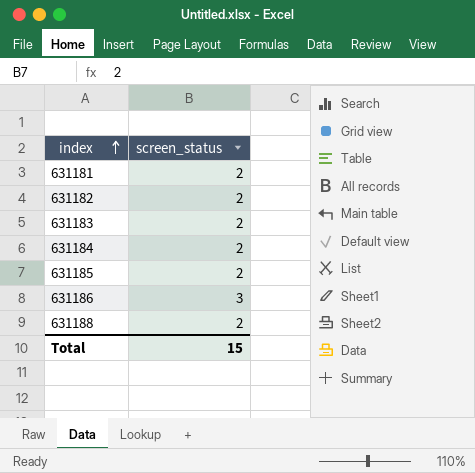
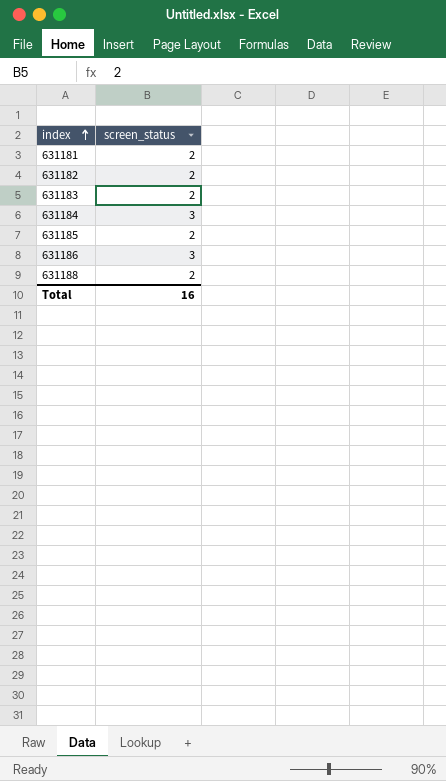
631184 | screen_status: 2 -> 3
Total | screen_status: 15 -> 16

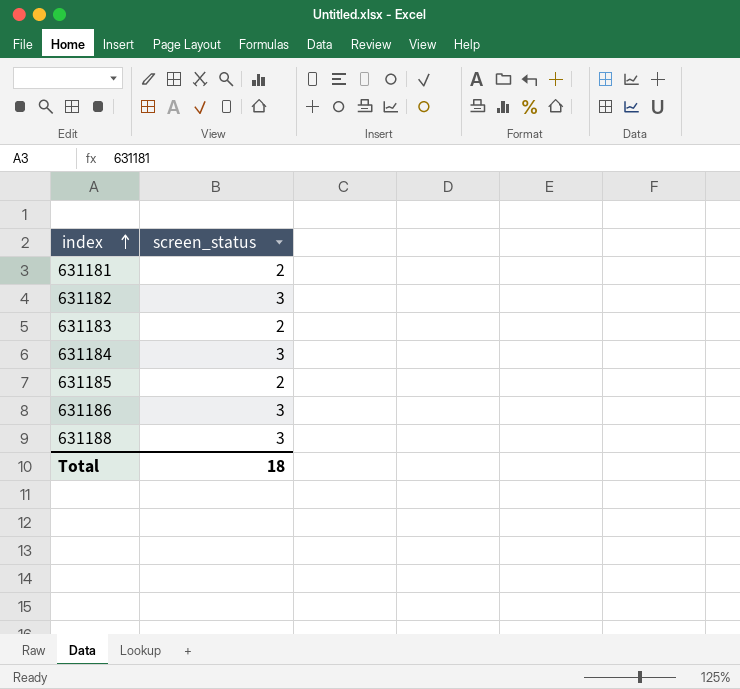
631182 | screen_status: 2 -> 3
631188 | screen_status: 2 -> 3
Total | screen_status: 16 -> 18

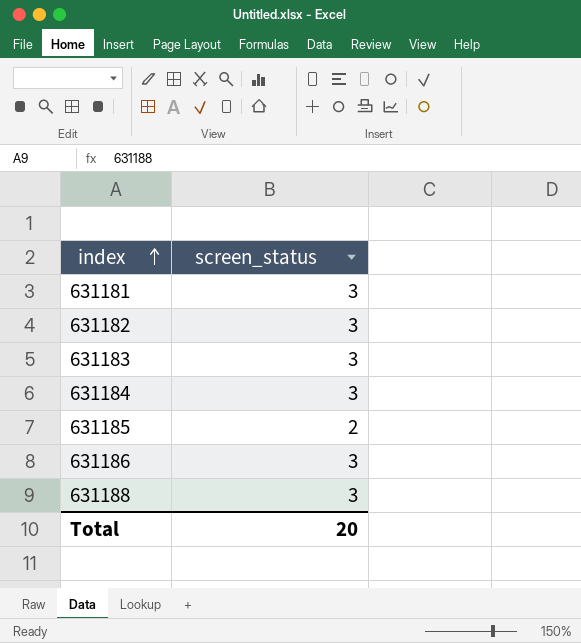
631181 | screen_status: 2 -> 3
631183 | screen_status: 2 -> 3
Total | screen_status: 18 -> 20

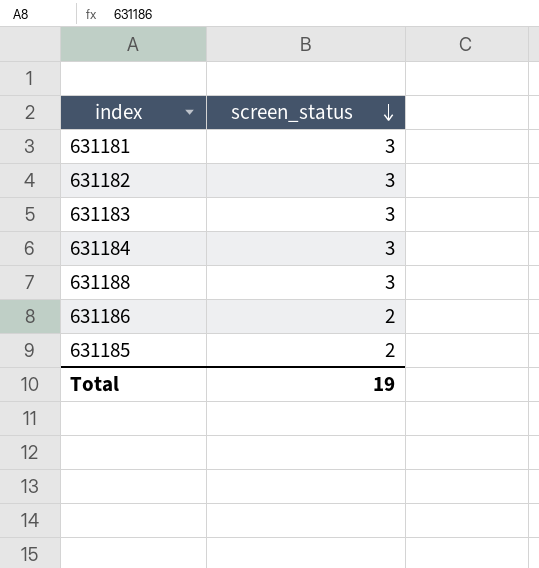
row order: index ascending -> screen_status descending
631186 | screen_status: 3 -> 2
Total | screen_status: 20 -> 19

